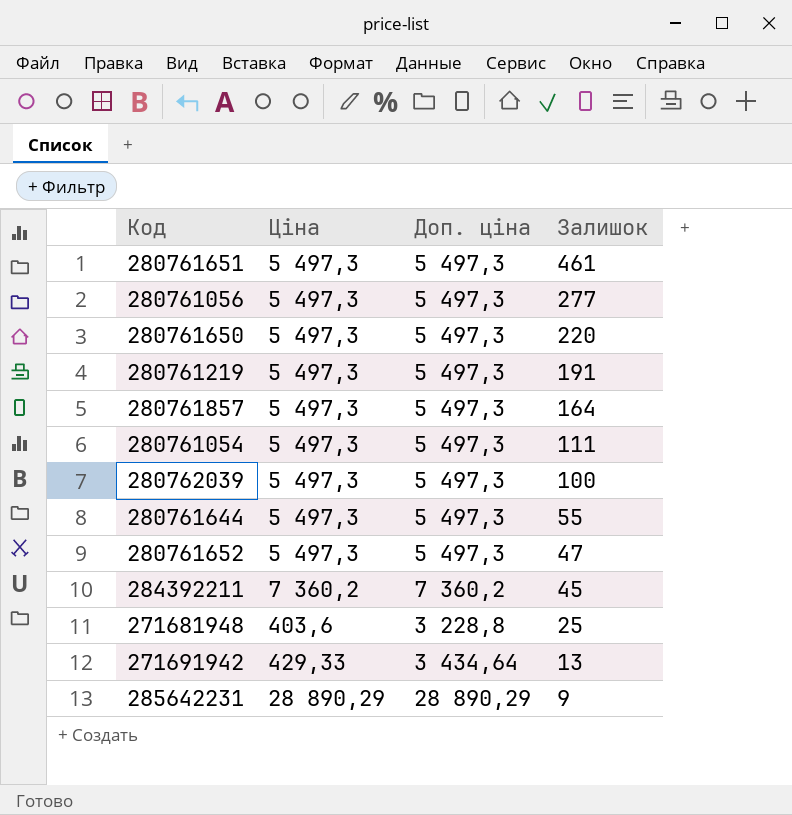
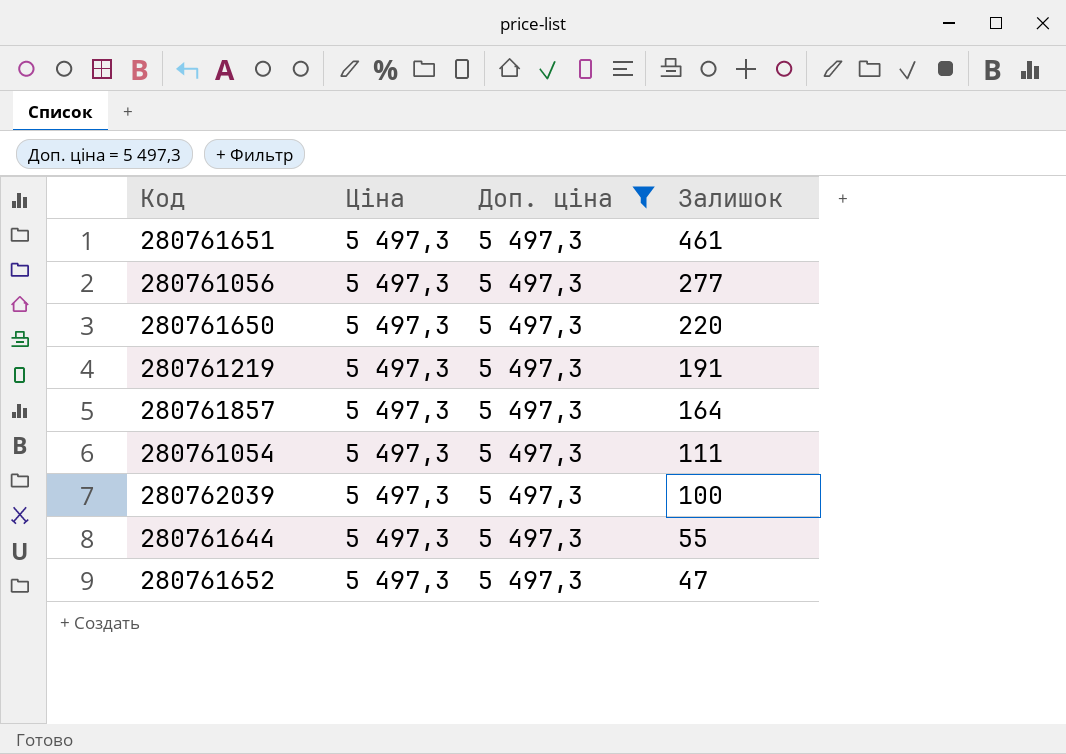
filter: none -> Доп. ціна = 5 497,3

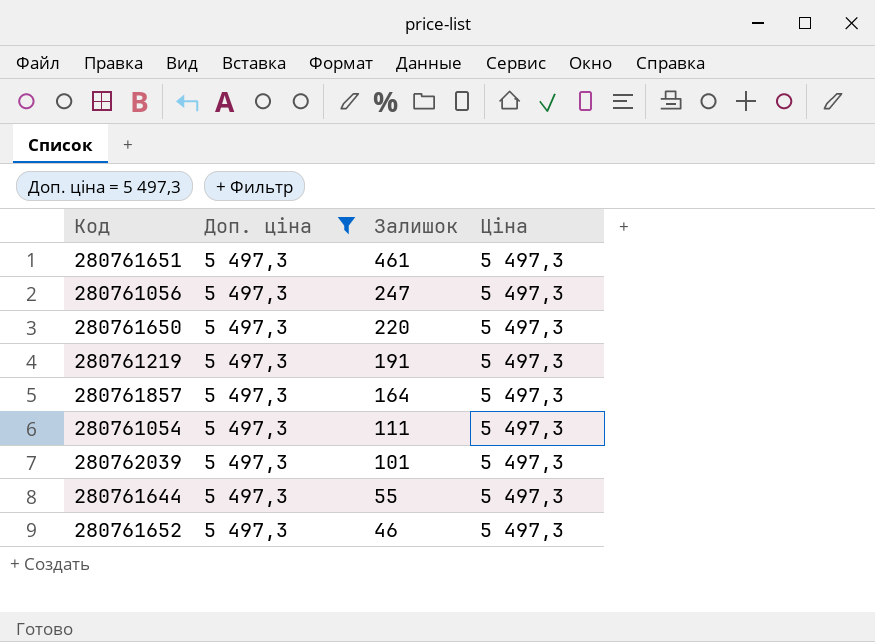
column Ціна | position: 2 -> 4
280761056 | Залишок: 277 -> 247
280762039 | Залишок: 100 -> 101
280761652 | Залишок: 47 -> 46

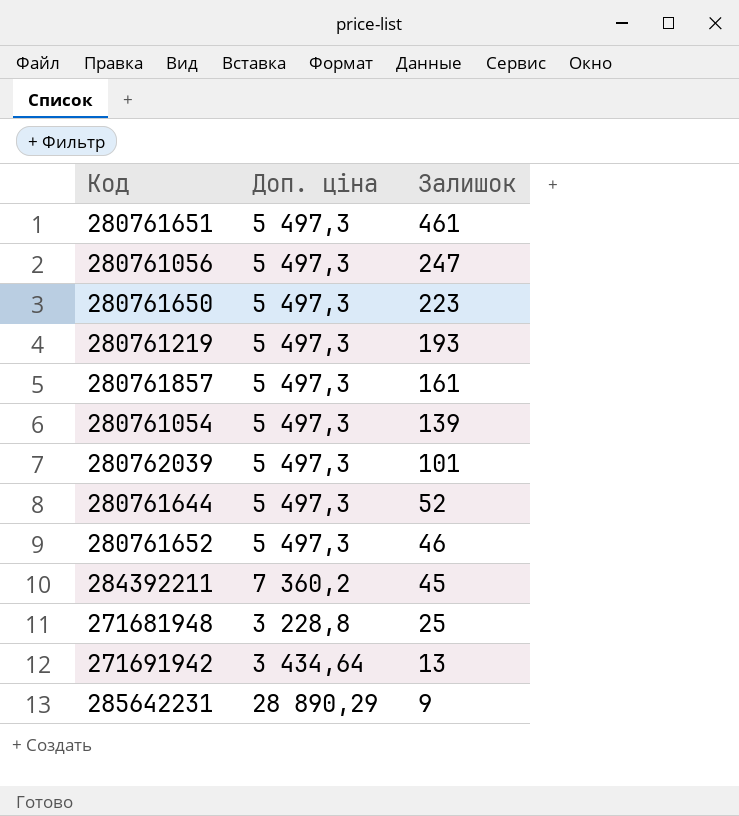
filter: Доп. ціна = 5 497,3 -> none
column Ціна | position: 4 -> none
280761650 | Залишок: 220 -> 223
280761219 | Залишок: 191 -> 193
280761857 | Залишок: 164 -> 161
280761054 | Залишок: 111 -> 139
280761644 | Залишок: 55 -> 52

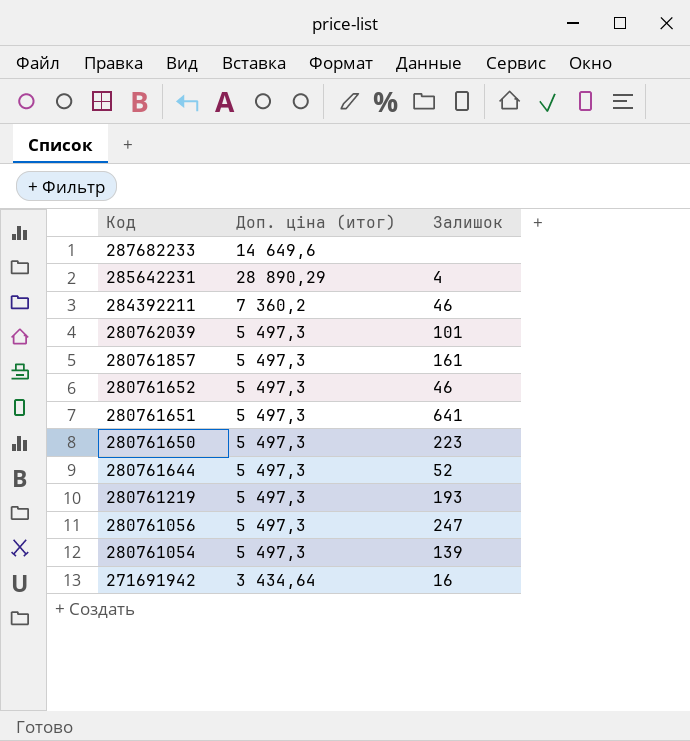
row order: Залишок descending -> Код descending
column name: Доп. ціна -> Доп. ціна (итог)
row 271681948: 3 228,8 | 25 -> none
row 287682233: none -> 14 649,6 | none
285642231 | Залишок: 9 -> 4
284392211 | Залишок: 45 -> 46
280761651 | Залишок: 461 -> 641
271691942 | Залишок: 13 -> 16

